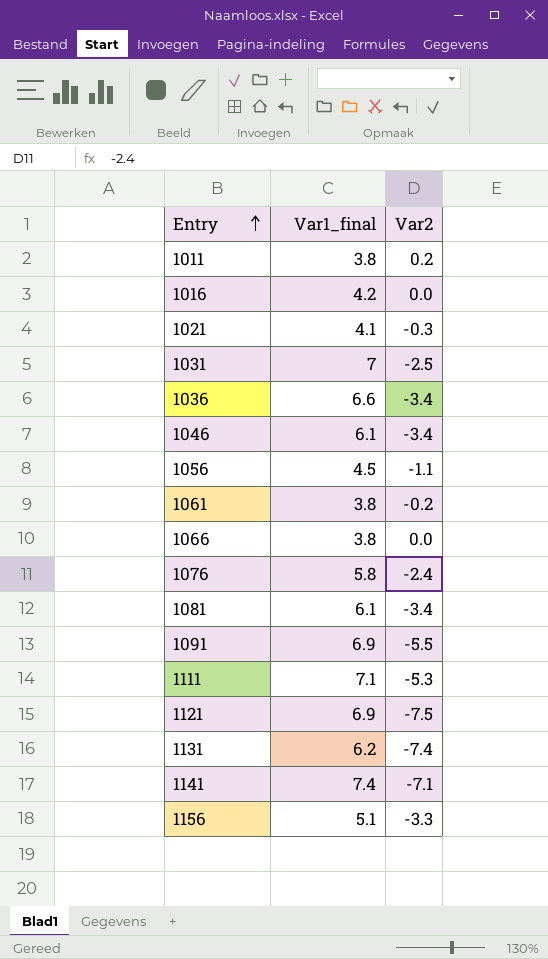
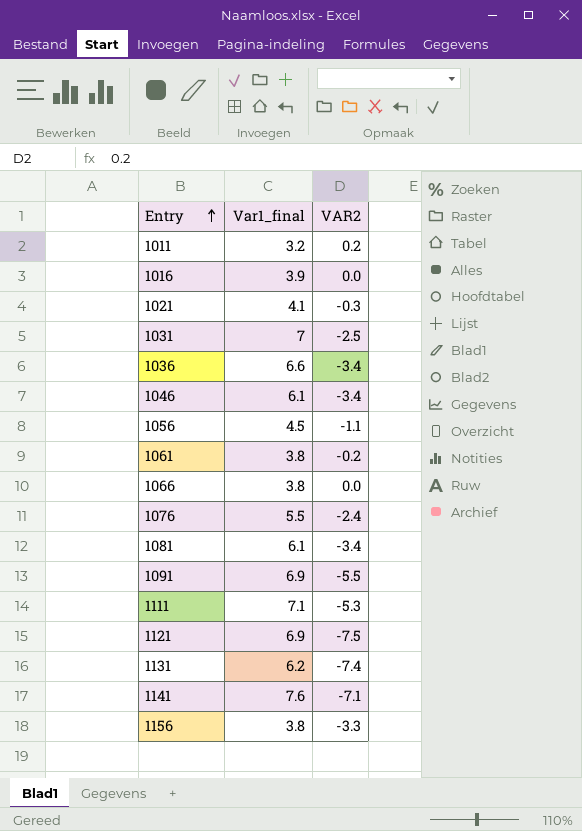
column name: Var2 -> VAR2
1011 | Var1_final: 3.8 -> 3.2
1016 | Var1_final: 4.2 -> 3.9
1076 | Var1_final: 5.8 -> 5.5
1141 | Var1_final: 7.4 -> 7.6
1156 | Var1_final: 5.1 -> 3.8

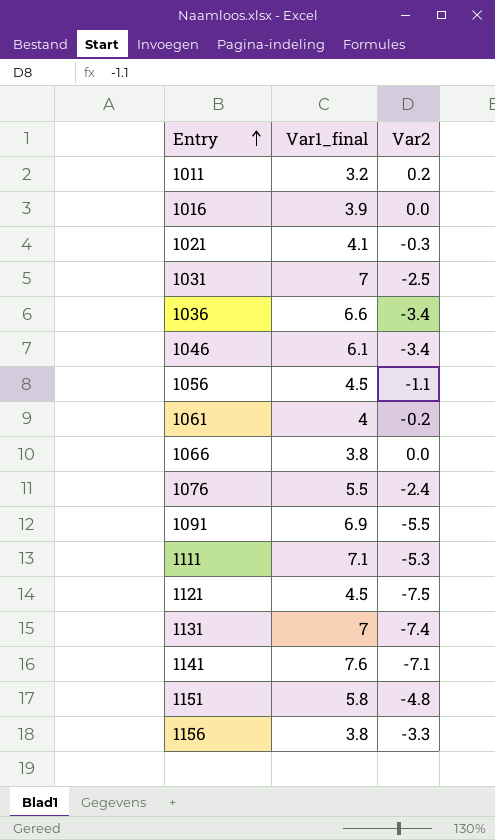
column name: VAR2 -> Var2
row 1081: 6.1 | -3.4 -> none
1061 | Var1_final: 3.8 -> 4
1121 | Var1_final: 6.9 -> 4.5
1131 | Var1_final: 6.2 -> 7
row 1151: none -> 5.8 | -4.8

